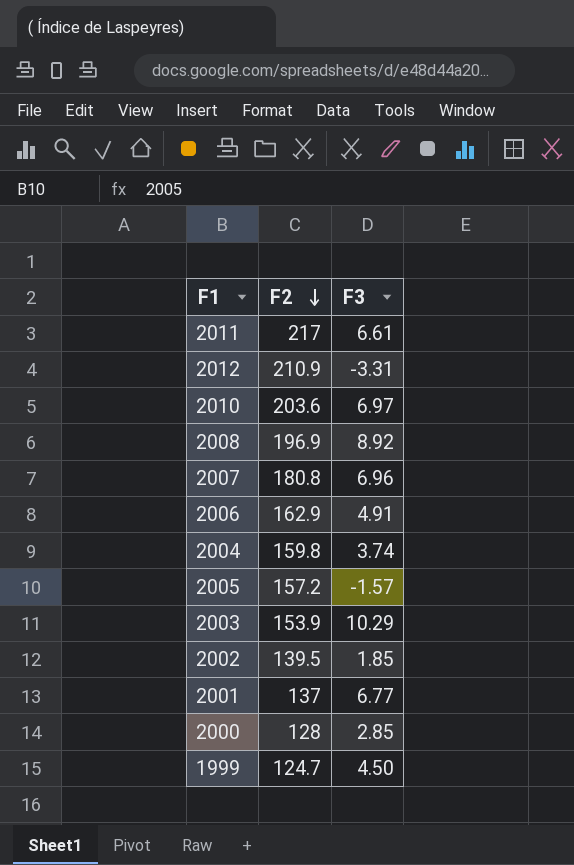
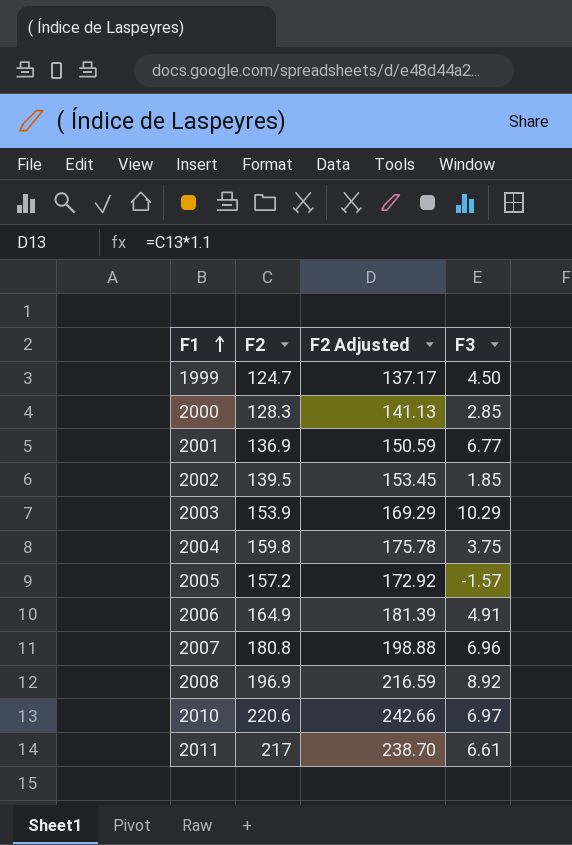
row order: F2 descending -> F1 ascending
column F2 Adjusted | formula: none -> [F2] * 1.1
row 2012: 210.9 | -3.31 -> none
2000 | F2: 128 -> 128.3
2001 | F2: 137 -> 136.9
2004 | F3: 3.74 -> 3.75
2006 | F2: 162.9 -> 164.9
2010 | F2: 203.6 -> 220.6

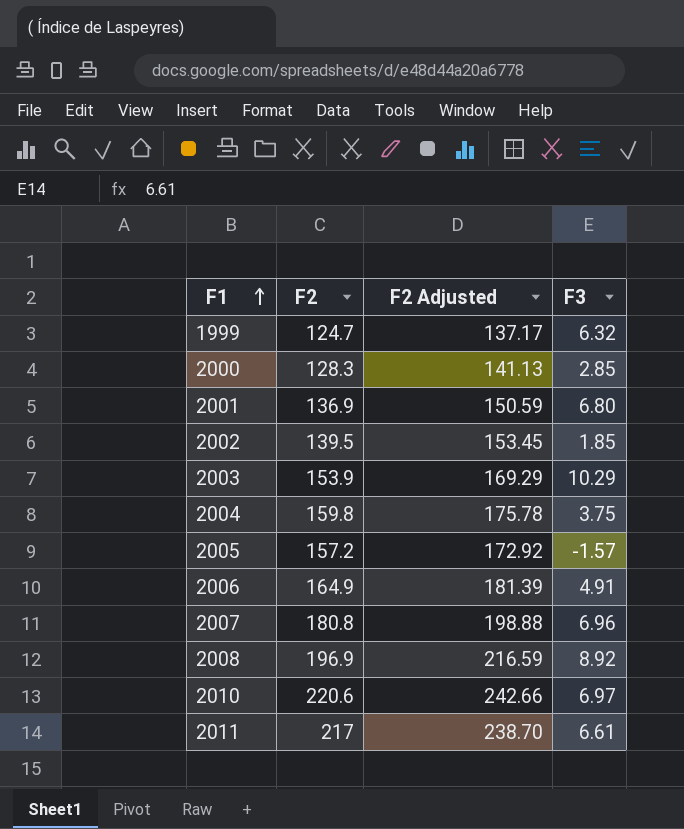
1999 | F3: 4.50 -> 6.32
2001 | F3: 6.77 -> 6.80

